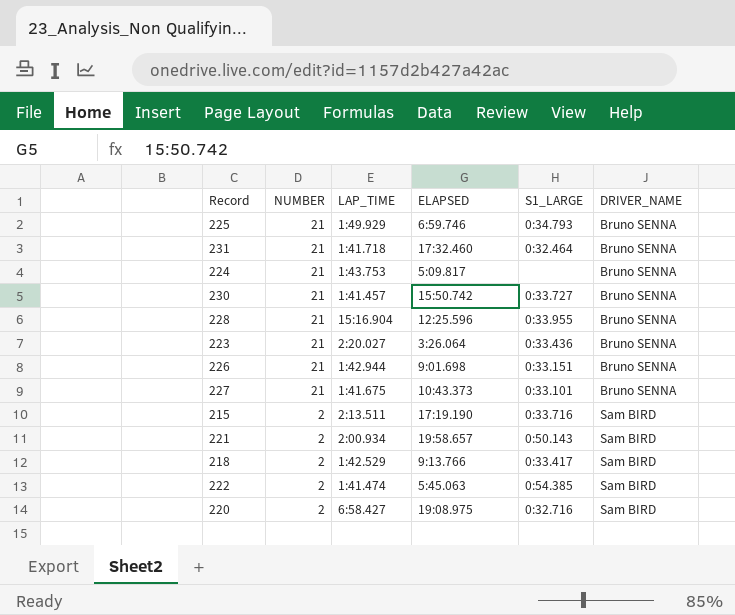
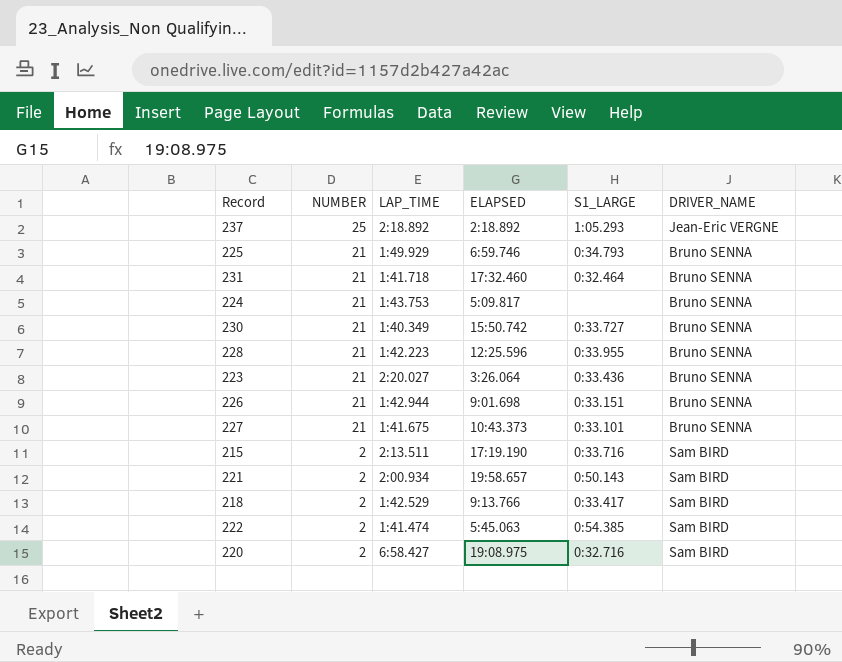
row 237: none -> 25 | 2:18.892 | 2:18.892 | 1:05.293 | Jean-Eric VERGNE
230 | LAP_TIME: 1:41.457 -> 1:40.349
228 | LAP_TIME: 15:16.904 -> 1:42.223

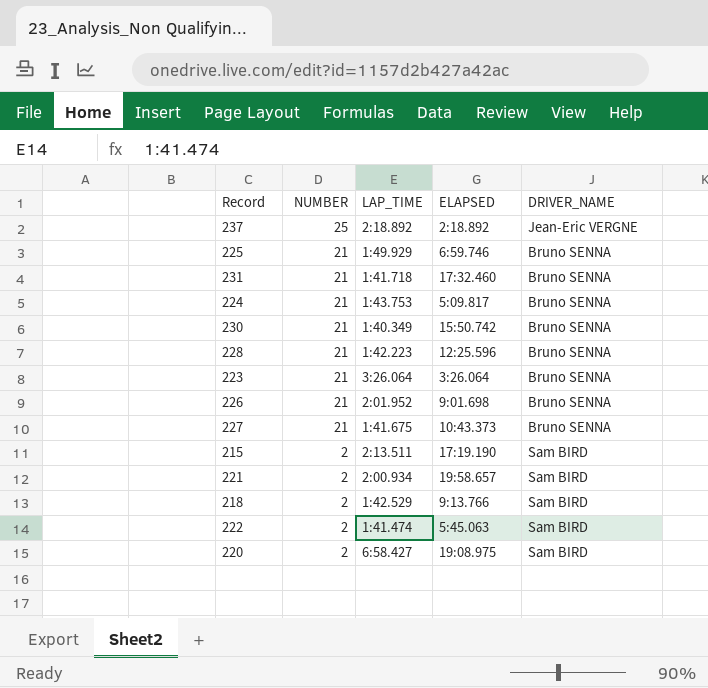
column S1_LARGE | position: 5 -> none
223 | LAP_TIME: 2:20.027 -> 3:26.064
226 | LAP_TIME: 1:42.944 -> 2:01.952

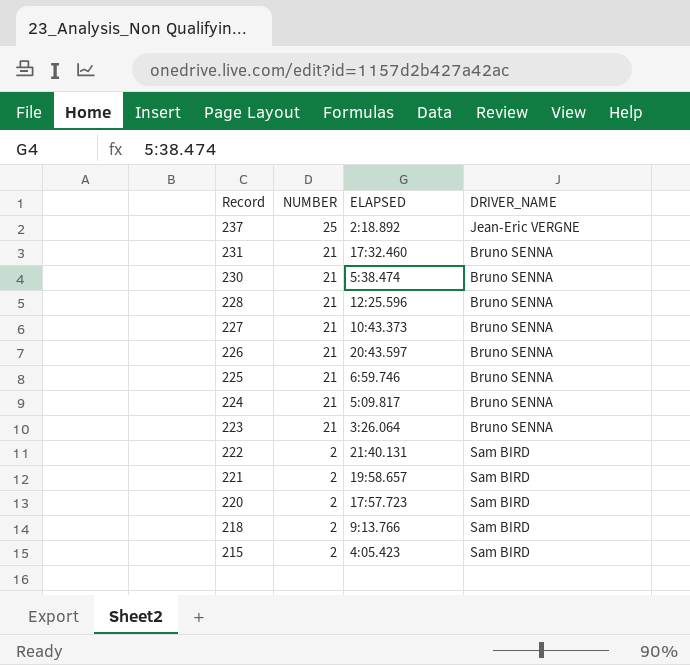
row order: NUMBER descending -> Record descending
column LAP_TIME | position: 3 -> none
230 | ELAPSED: 15:50.742 -> 5:38.474
226 | ELAPSED: 9:01.698 -> 20:43.597
222 | ELAPSED: 5:45.063 -> 21:40.131
220 | ELAPSED: 19:08.975 -> 17:57.723
215 | ELAPSED: 17:19.190 -> 4:05.423

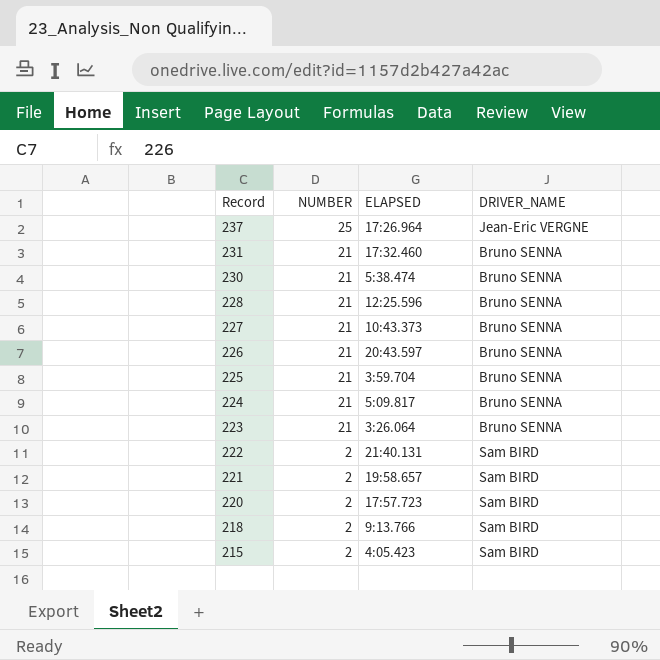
237 | ELAPSED: 2:18.892 -> 17:26.964
225 | ELAPSED: 6:59.746 -> 3:59.704

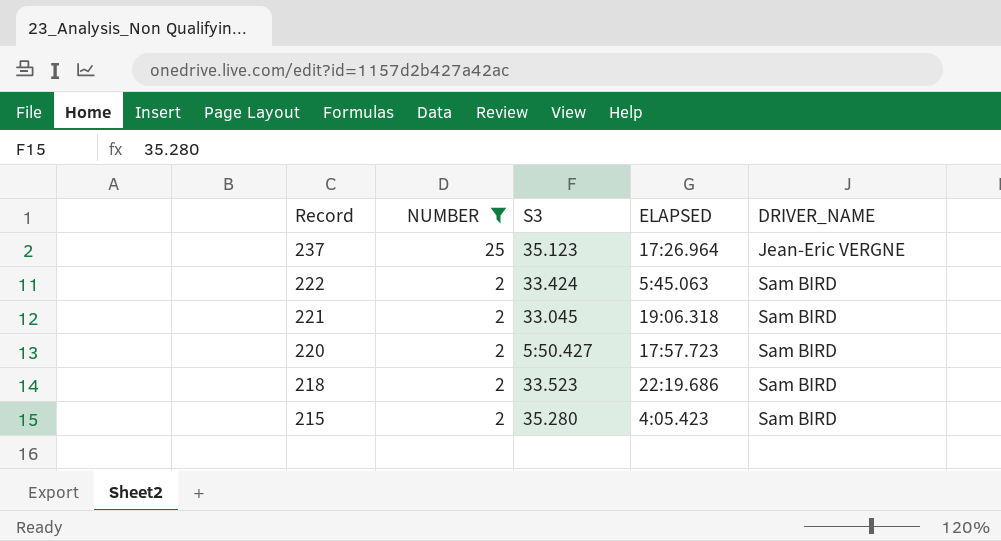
filter: none -> NUMBER != 21
column S3 | position: none -> 3
222 | ELAPSED: 21:40.131 -> 5:45.063
221 | ELAPSED: 19:58.657 -> 19:06.318
218 | ELAPSED: 9:13.766 -> 22:19.686

